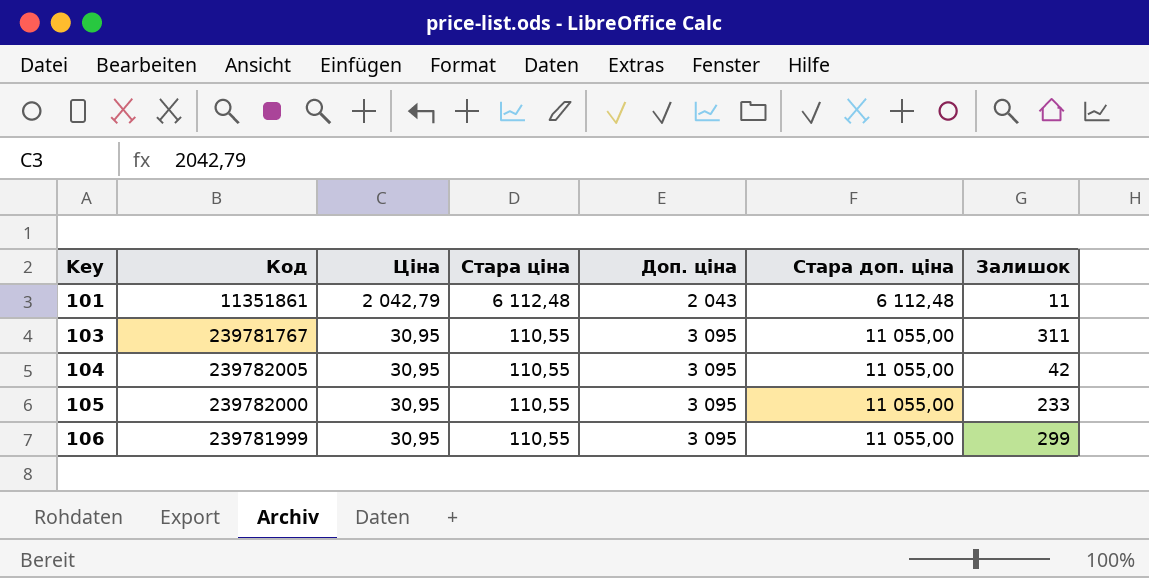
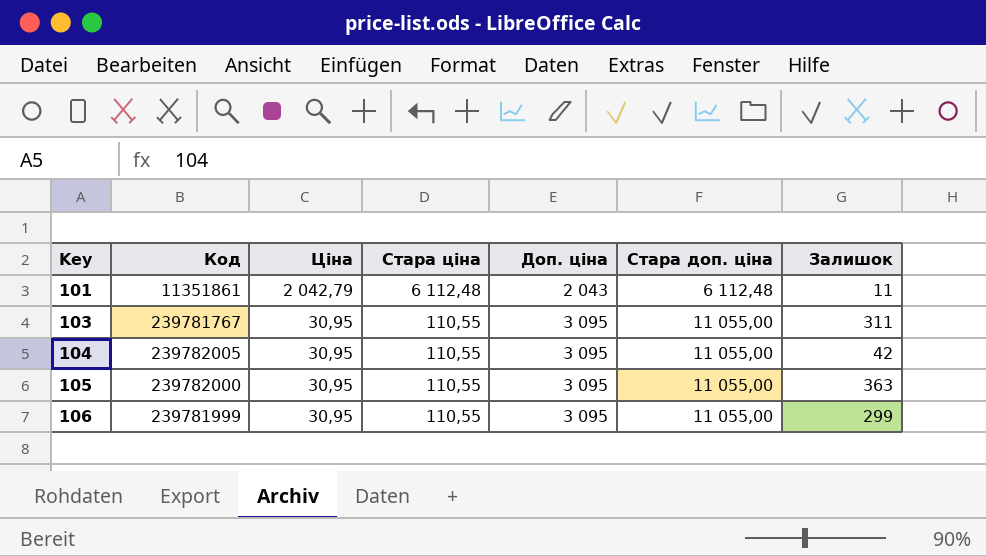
105 | Залишок: 233 -> 363

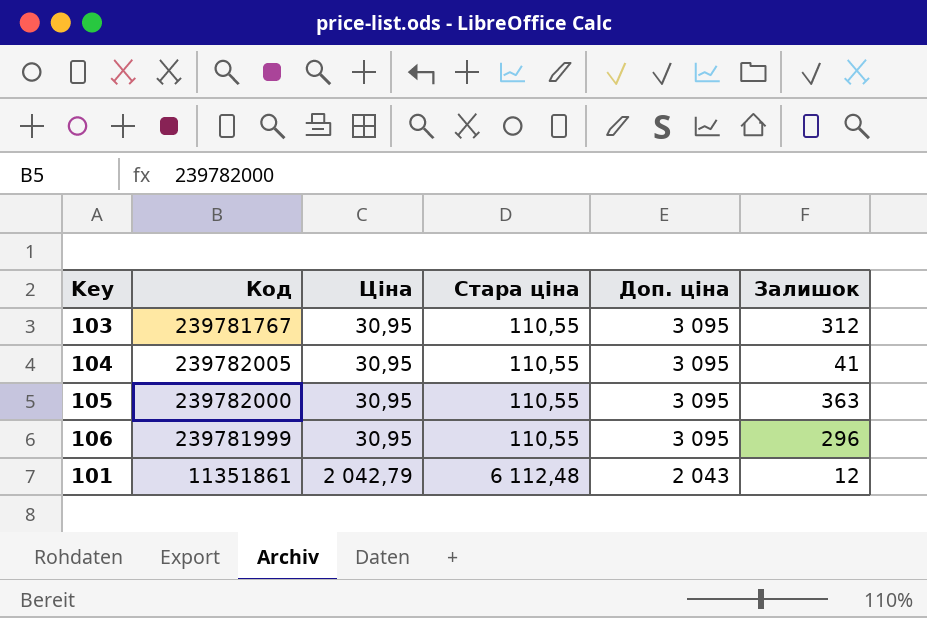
row order: Key ascending -> Ціна ascending
column Стара доп. ціна | position: 6 -> none
103 | Залишок: 311 -> 312
104 | Залишок: 42 -> 41
106 | Залишок: 299 -> 296
101 | Залишок: 11 -> 12

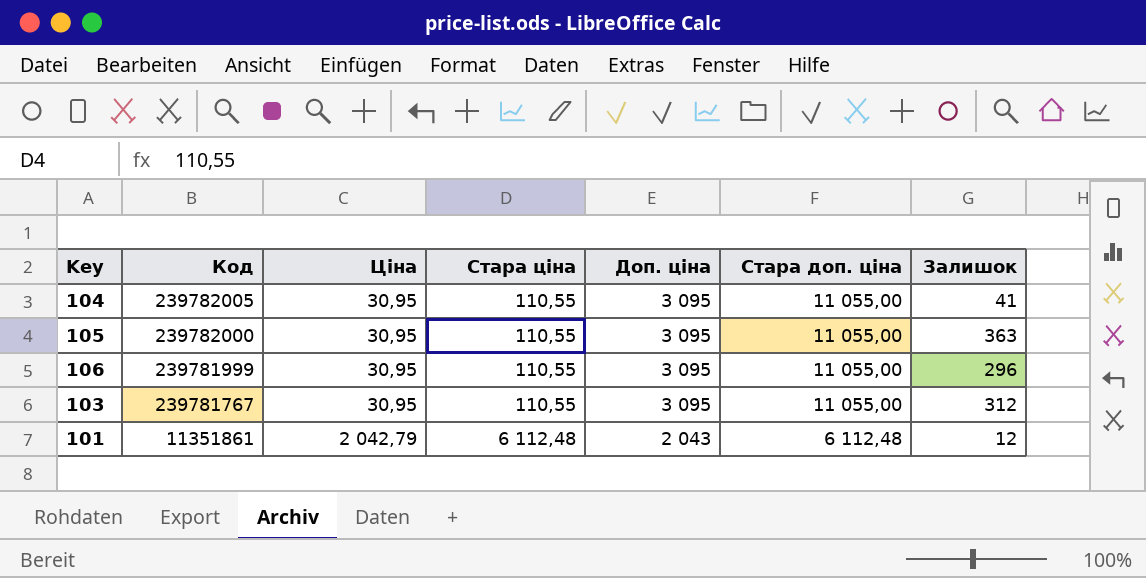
row order: Ціна ascending -> Код descending
column Стара доп. ціна | position: none -> 6

